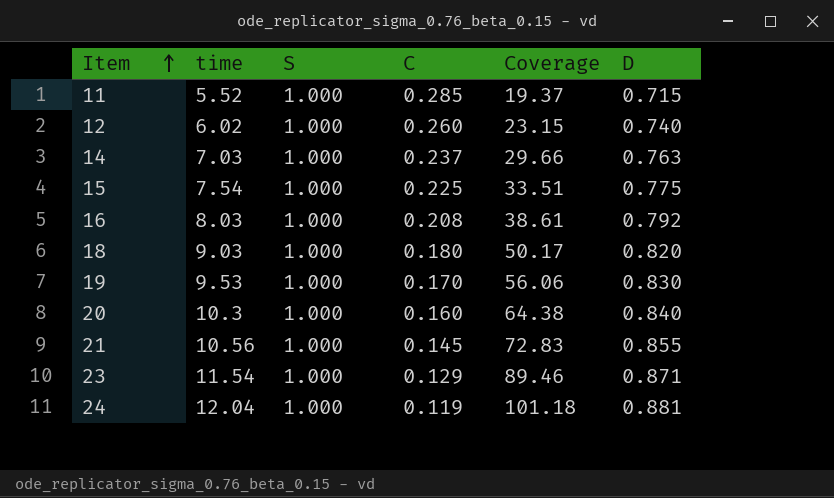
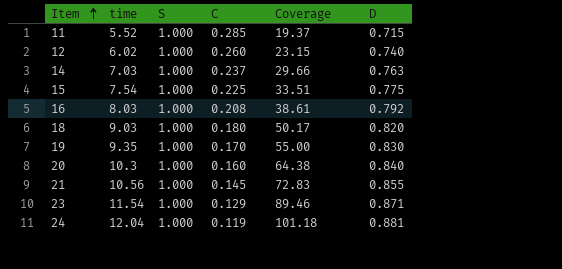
19 | time: 9.53 -> 9.35
19 | Coverage: 56.06 -> 55.00

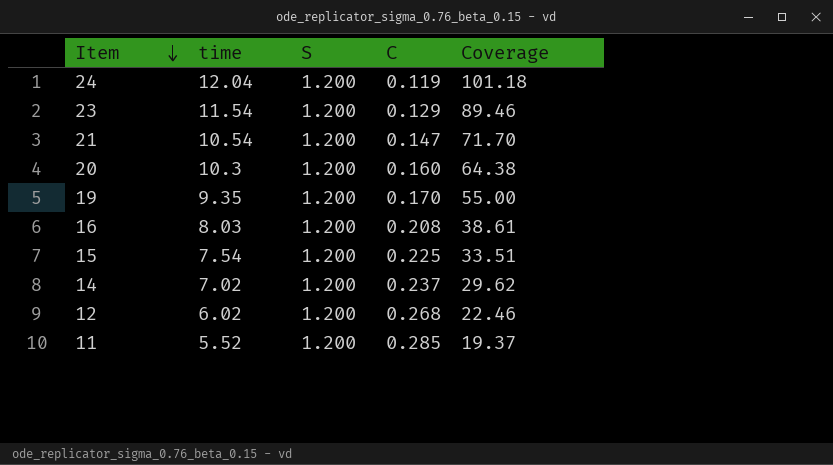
row order: Item ascending -> Item descending
column D | formula: [S] - [C] -> none
row 18: 9.03 | 1.000 | 0.180 | 50.17 | 0.820 -> none
24 | S: 1.000 -> 1.200
23 | S: 1.000 -> 1.200
21 | time: 10.56 -> 10.54
21 | S: 1.000 -> 1.200
21 | C: 0.145 -> 0.147
21 | Coverage: 72.83 -> 71.70
20 | S: 1.000 -> 1.200
19 | S: 1.000 -> 1.200
16 | S: 1.000 -> 1.200
15 | S: 1.000 -> 1.200
14 | time: 7.03 -> 7.02
14 | S: 1.000 -> 1.200
14 | Coverage: 29.66 -> 29.62
12 | S: 1.000 -> 1.200
12 | C: 0.260 -> 0.268
12 | Coverage: 23.15 -> 22.46
11 | S: 1.000 -> 1.200

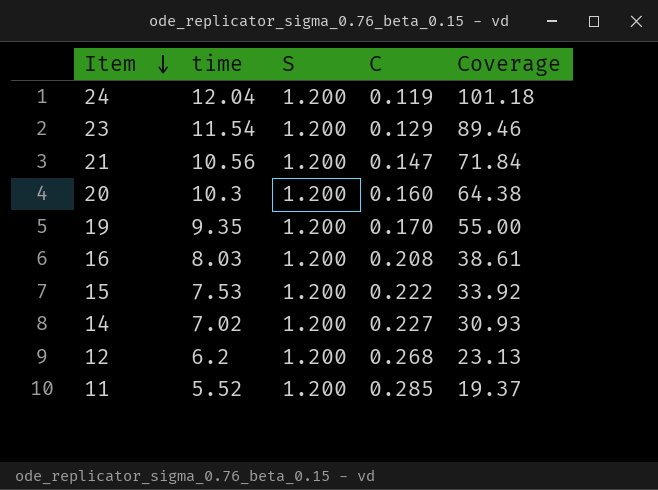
21 | time: 10.54 -> 10.56
21 | Coverage: 71.70 -> 71.84
15 | time: 7.54 -> 7.53
15 | C: 0.225 -> 0.222
15 | Coverage: 33.51 -> 33.92
14 | C: 0.237 -> 0.227
14 | Coverage: 29.62 -> 30.93
12 | time: 6.02 -> 6.2
12 | Coverage: 22.46 -> 23.13

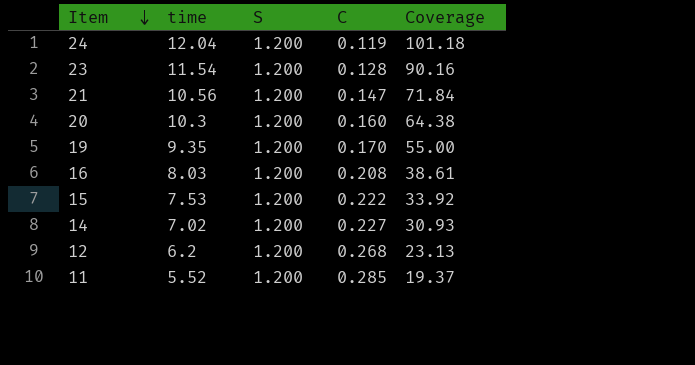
23 | C: 0.129 -> 0.128
23 | Coverage: 89.46 -> 90.16

